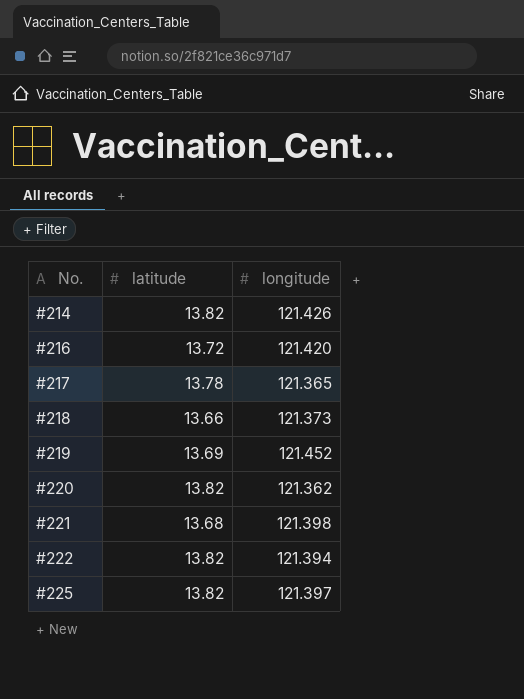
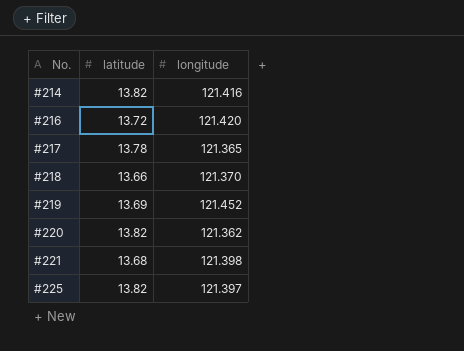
row #222: 13.82 | 121.394 -> none
#214 | longitude: 121.426 -> 121.416
#218 | longitude: 121.373 -> 121.370

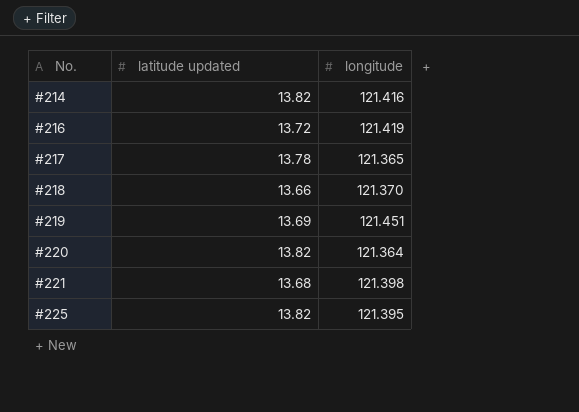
column name: latitude -> latitude updated
#216 | longitude: 121.420 -> 121.419
#219 | longitude: 121.452 -> 121.451
#220 | longitude: 121.362 -> 121.364
#225 | longitude: 121.397 -> 121.395

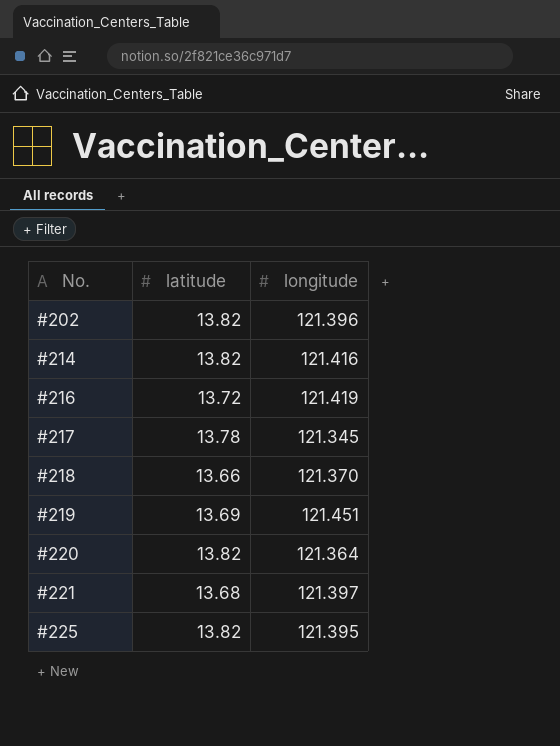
column name: latitude updated -> latitude
row #202: none -> 13.82 | 121.396
#217 | longitude: 121.365 -> 121.345
#221 | longitude: 121.398 -> 121.397

